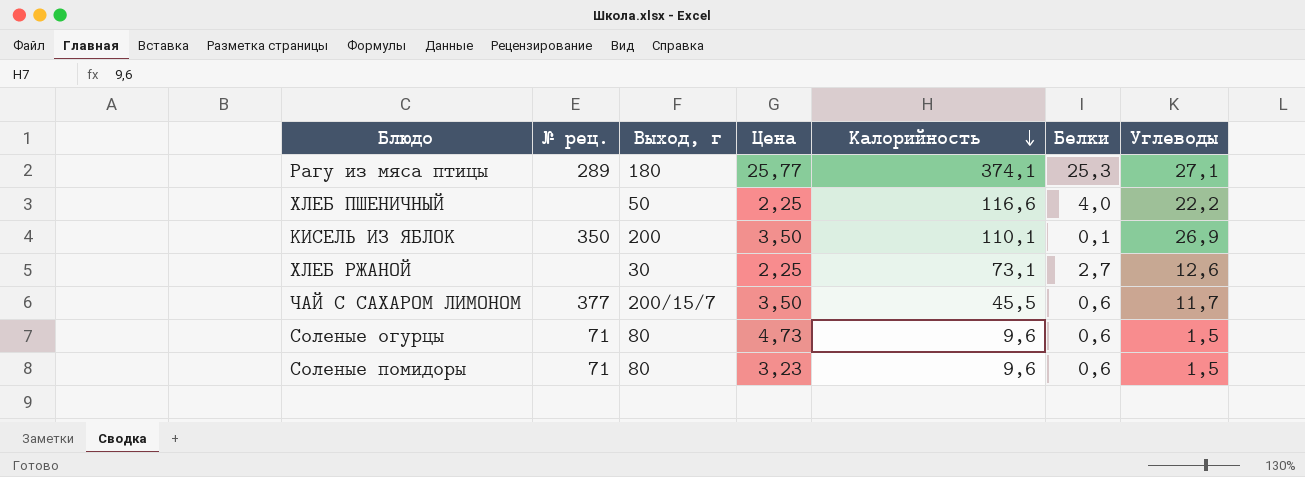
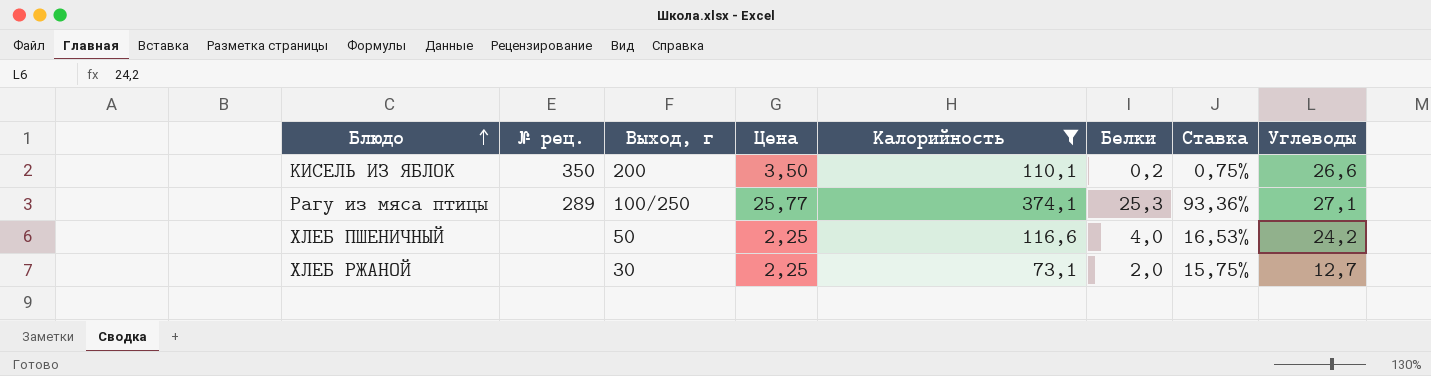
filter: none -> Калорийность >= 73,1
row order: Калорийность descending -> Блюдо ascending
column Ставка | formula: none -> [Белки] / [Углеводы]
КИСЕЛЬ ИЗ ЯБЛОК | Белки: 0,1 -> 0,2
КИСЕЛЬ ИЗ ЯБЛОК | Углеводы: 26,9 -> 26,6
Рагу из мяса птицы | Выход, г: 180 -> 100/250
ХЛЕБ ПШЕНИЧНЫЙ | Углеводы: 22,2 -> 24,2
ХЛЕБ РЖАНОЙ | Белки: 2,7 -> 2,0
ХЛЕБ РЖАНОЙ | Углеводы: 12,6 -> 12,7

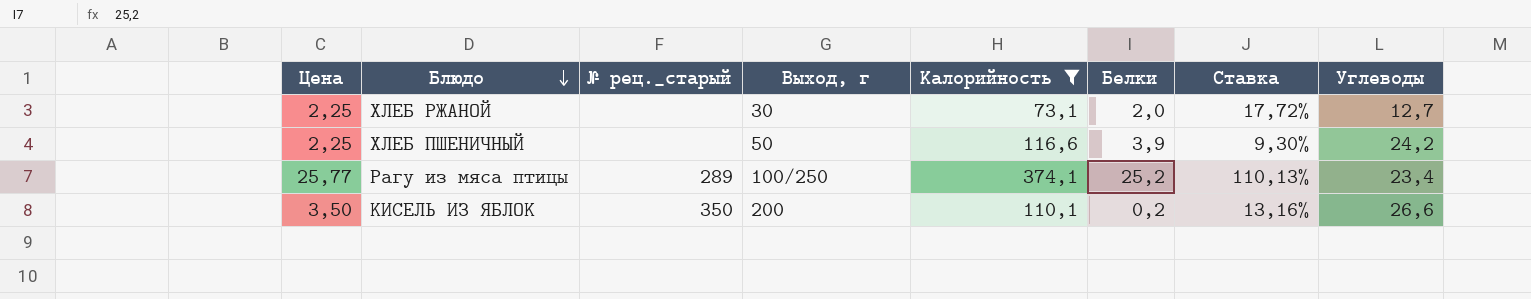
row order: Блюдо ascending -> Блюдо descending
column Цена | position: 4 -> 1
column name: № рец. -> № рец._старый
column Ставка | formula: [Белки] / [Углеводы] -> [Цена] / [Углеводы]
ХЛЕБ ПШЕНИЧНЫЙ | Белки: 4,0 -> 3,9
Рагу из мяса птицы | Белки: 25,3 -> 25,2
Рагу из мяса птицы | Углеводы: 27,1 -> 23,4

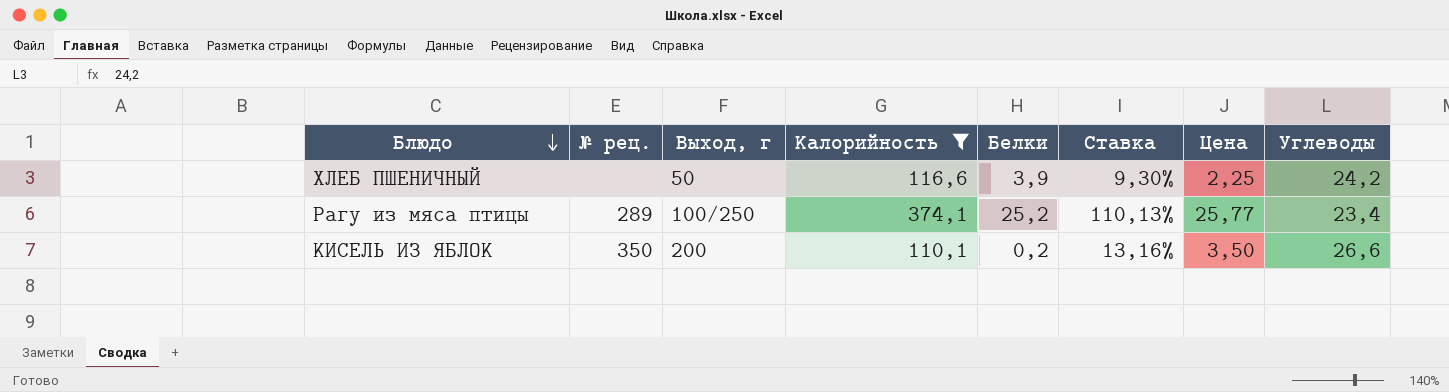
column name: № рец._старый -> № рец.
column Цена | position: 1 -> 7
row ХЛЕБ РЖАНОЙ: 2,25 | none | 30 | 73,1 | 2,0 | 17,72% | 12,7 -> none

